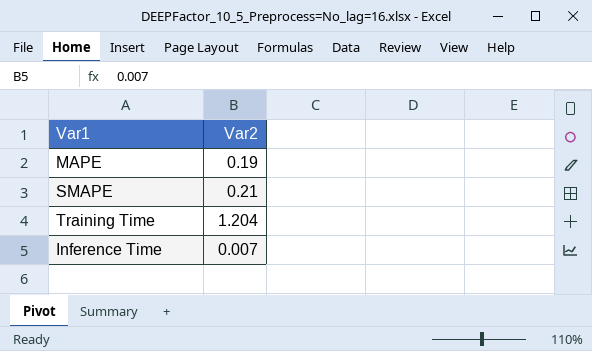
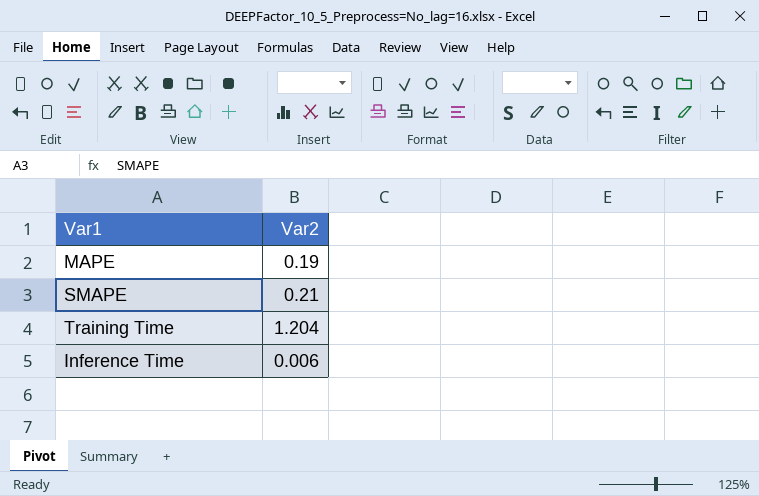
Inference Time | Var2: 0.007 -> 0.006

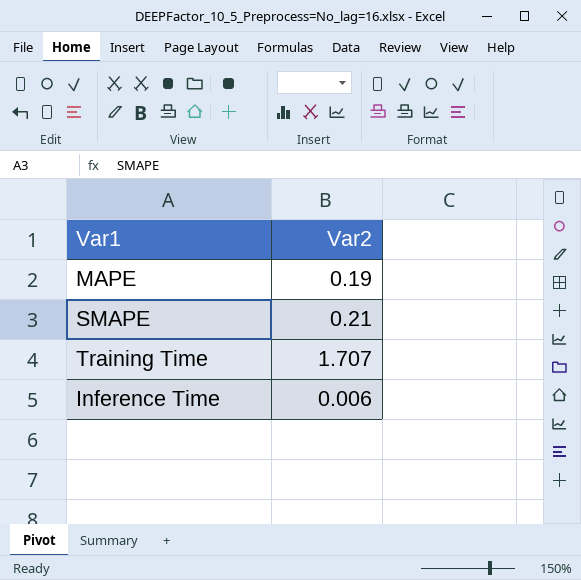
Training Time | Var2: 1.204 -> 1.707

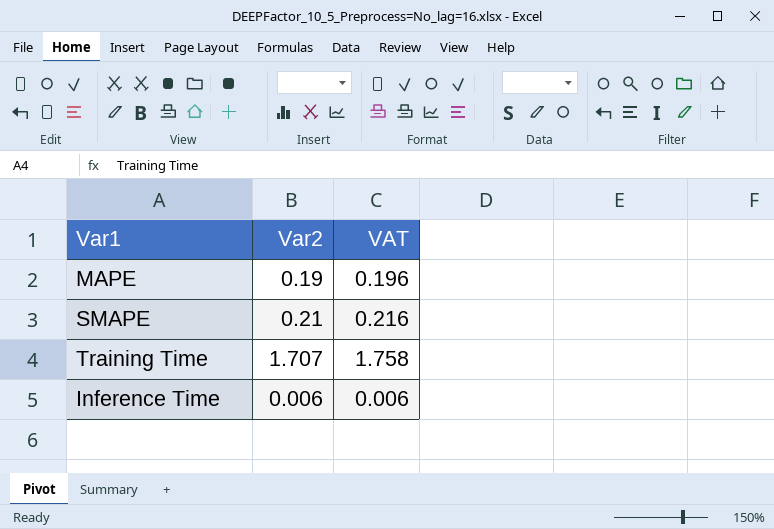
column VAT | formula: none -> [Var2] * 1.03

